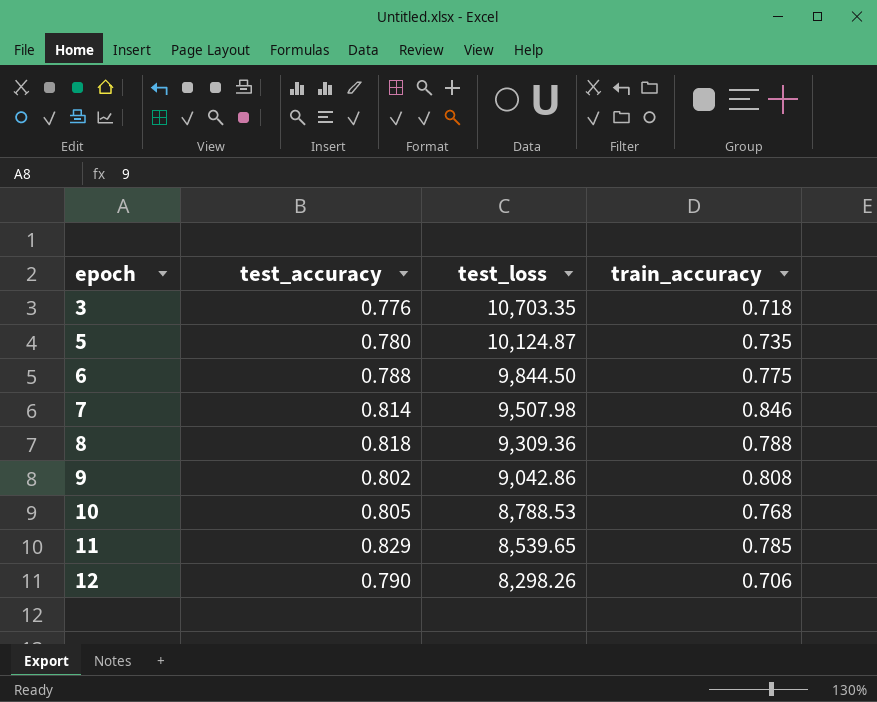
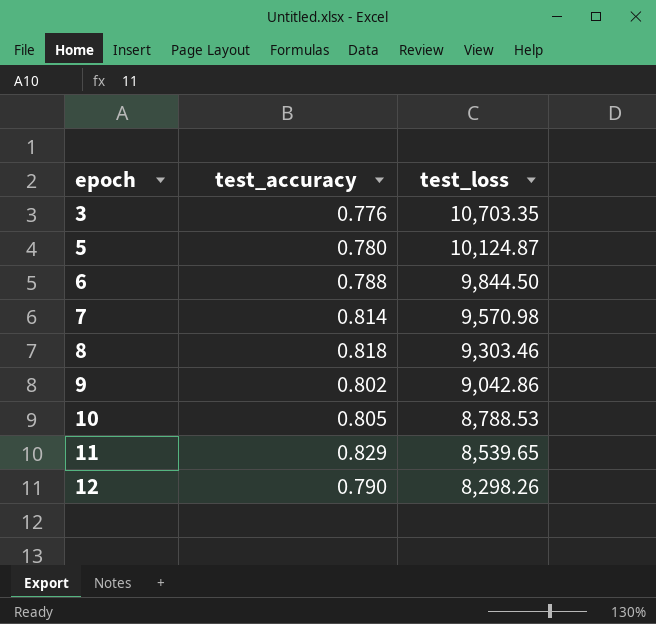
column train_accuracy | position: 4 -> none
7 | test_loss: 9,507.98 -> 9,570.98
8 | test_loss: 9,309.36 -> 9,303.46

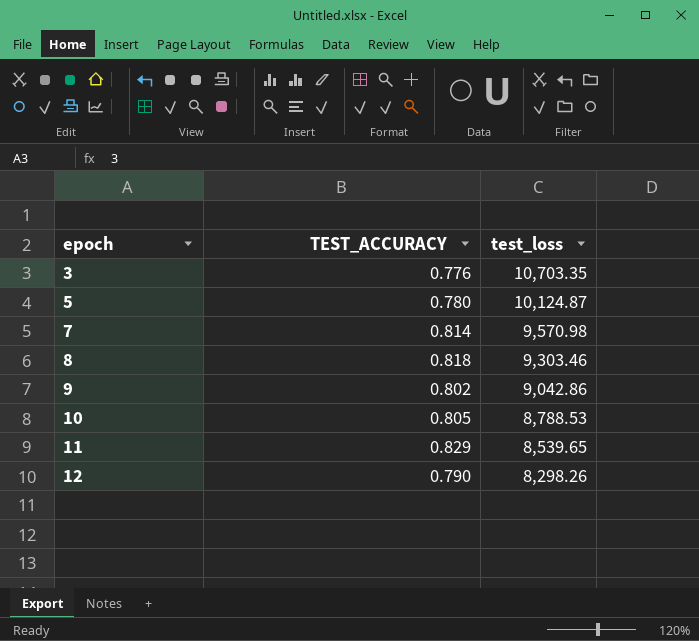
column name: test_accuracy -> TEST_ACCURACY
row 6: 0.788 | 9,844.50 -> none

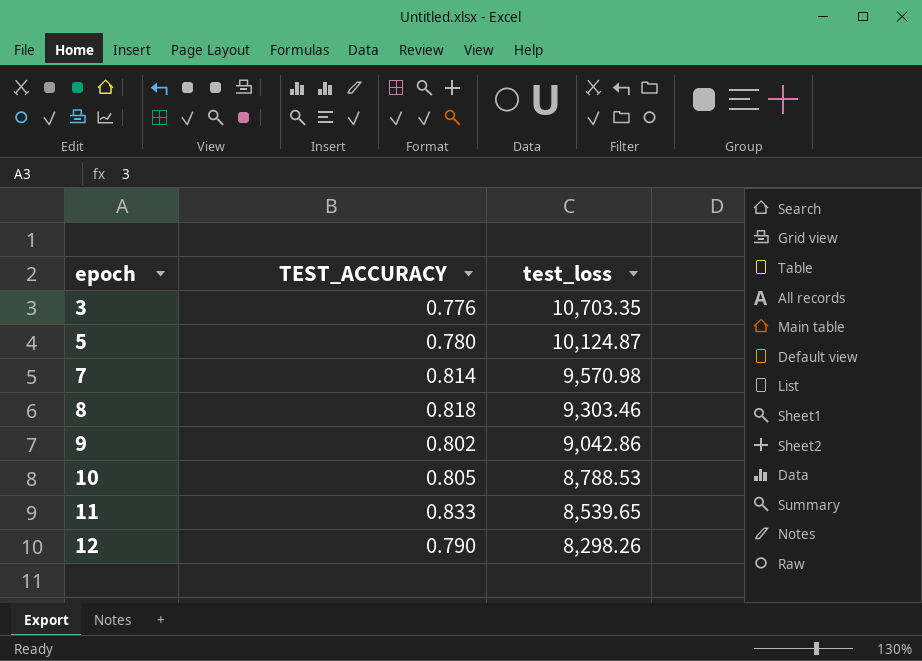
11 | TEST_ACCURACY: 0.829 -> 0.833

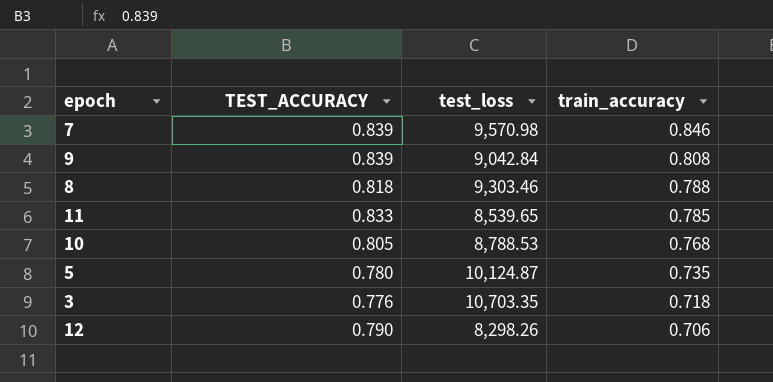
row order: epoch ascending -> train_accuracy descending
column train_accuracy | position: none -> 4
7 | TEST_ACCURACY: 0.814 -> 0.839
9 | TEST_ACCURACY: 0.802 -> 0.839
9 | test_loss: 9,042.86 -> 9,042.84

